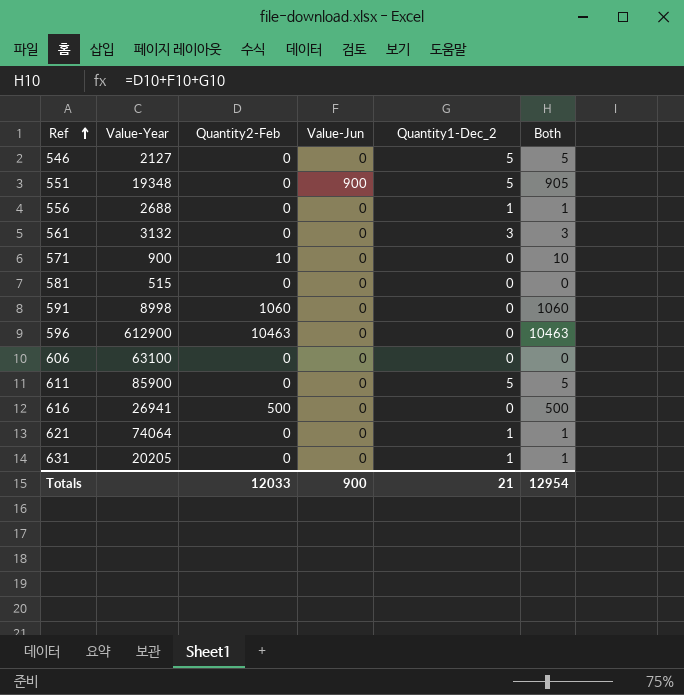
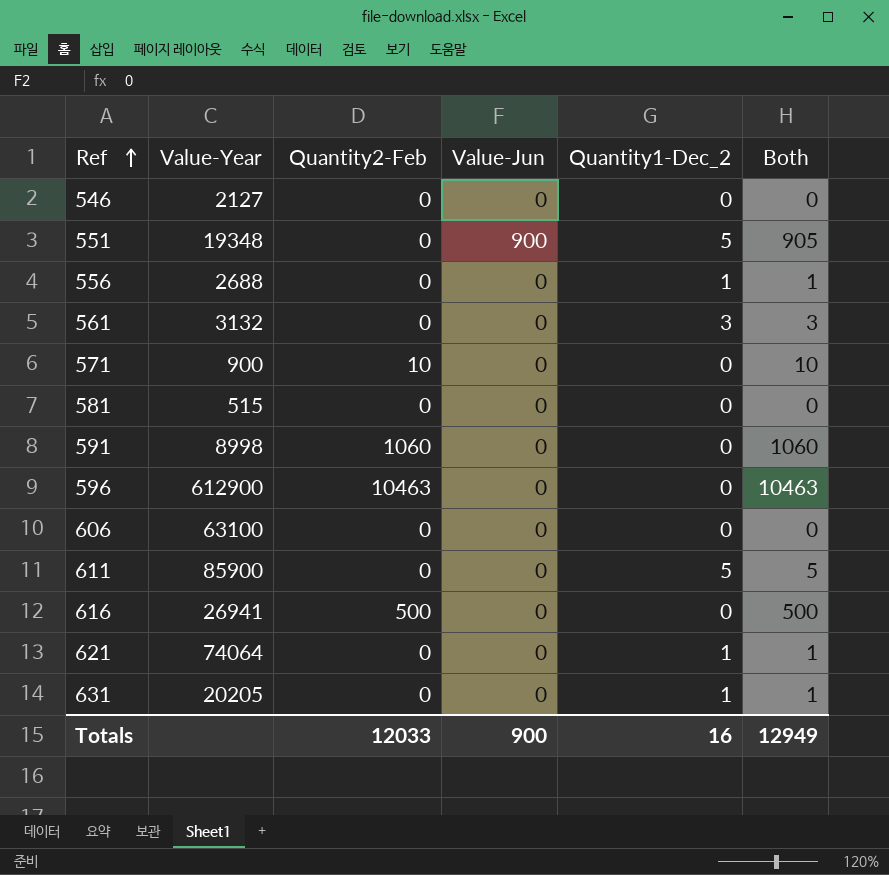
546 | Quantity1-Dec_2: 5 -> 0
546 | Both: 5 -> 0
Totals | Quantity1-Dec_2: 21 -> 16
Totals | Both: 12954 -> 12949

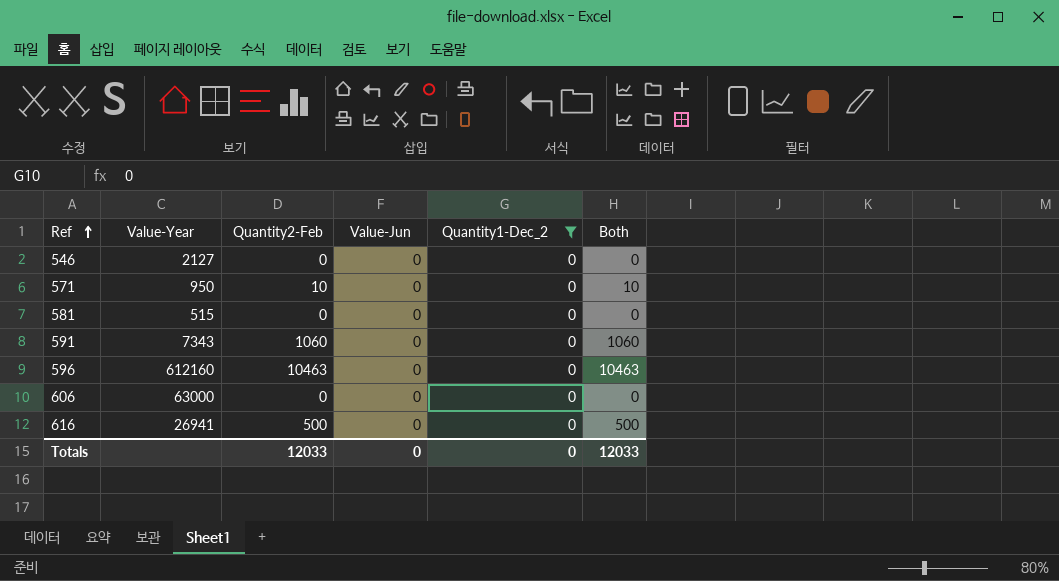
filter: none -> Quantity1-Dec_2 = 0
571 | Value-Year: 900 -> 950
591 | Value-Year: 8998 -> 7343
596 | Value-Year: 612900 -> 612160
606 | Value-Year: 63100 -> 63000
Totals | Value-Jun: 900 -> 0
Totals | Quantity1-Dec_2: 16 -> 0
Totals | Both: 12949 -> 12033

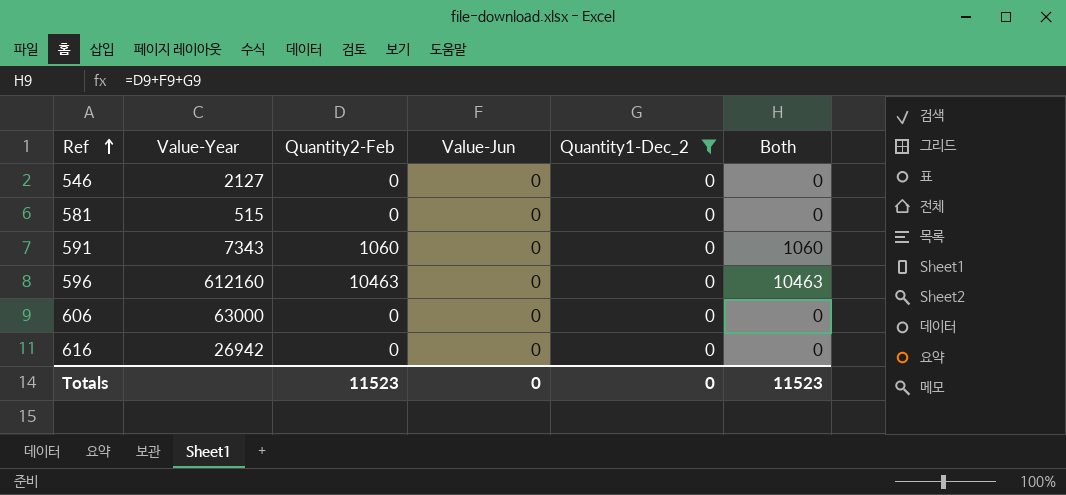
row 571: 950 | 10 | 0 | 0 | 10 -> none
616 | Value-Year: 26941 -> 26942
616 | Quantity2-Feb: 500 -> 0
616 | Both: 500 -> 0
Totals | Quantity2-Feb: 12033 -> 11523
Totals | Both: 12033 -> 11523

